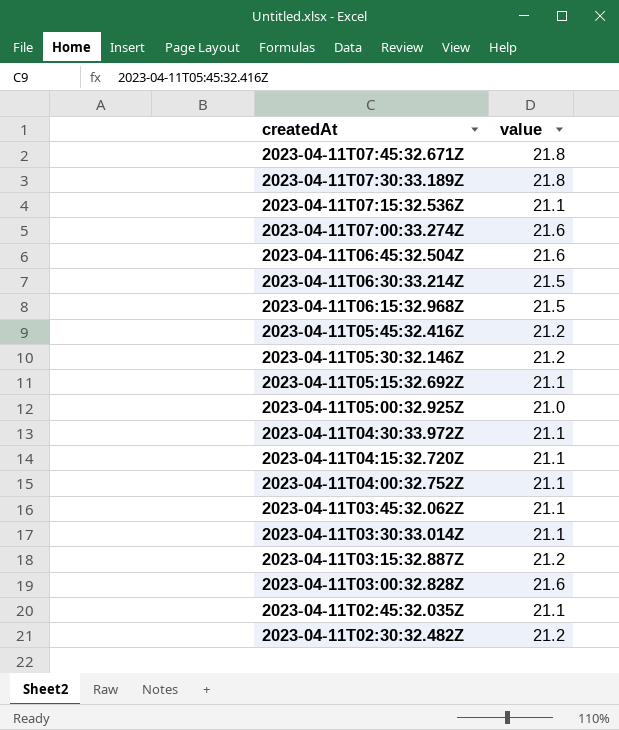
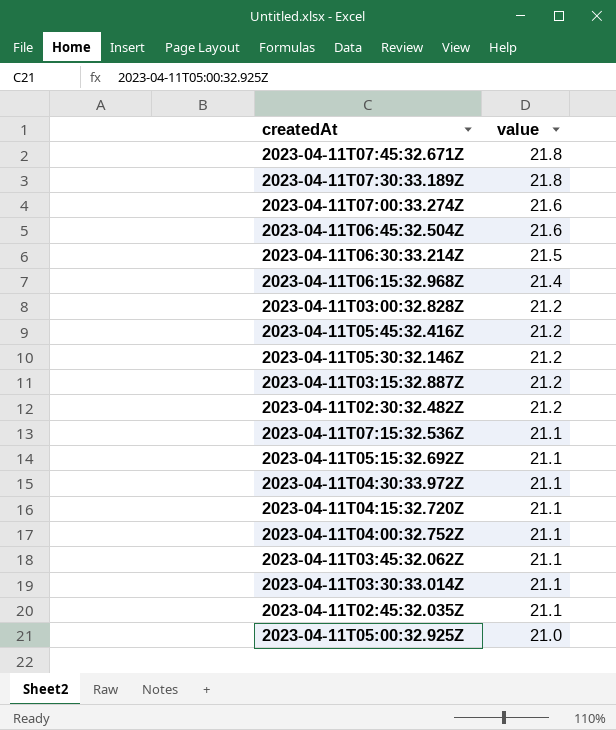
row order: createdAt descending -> value descending
2023-04-11T06:15:32.968Z | value: 21.5 -> 21.4
2023-04-11T03:00:32.828Z | value: 21.6 -> 21.2

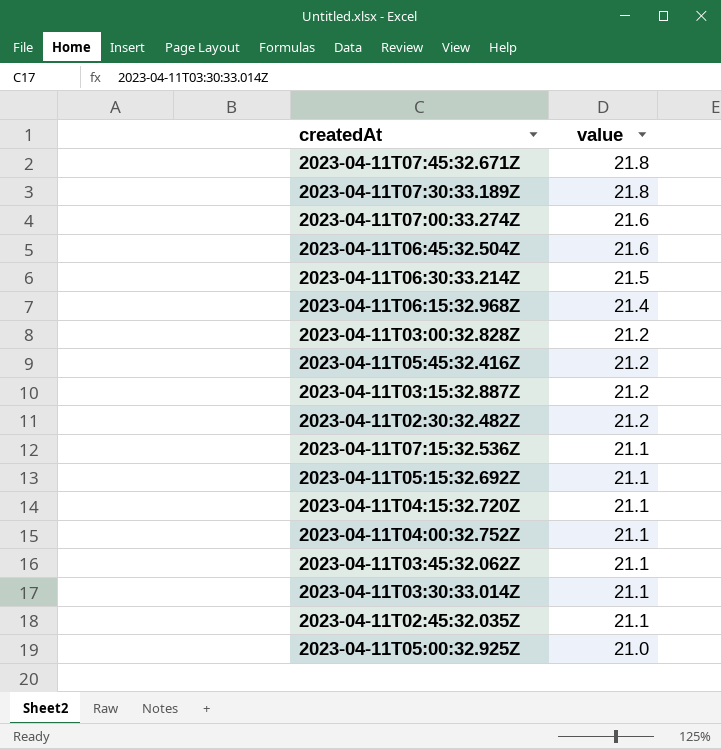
row 2023-04-11T05:30:32.146Z: 21.2 -> none
row 2023-04-11T04:30:33.972Z: 21.1 -> none

